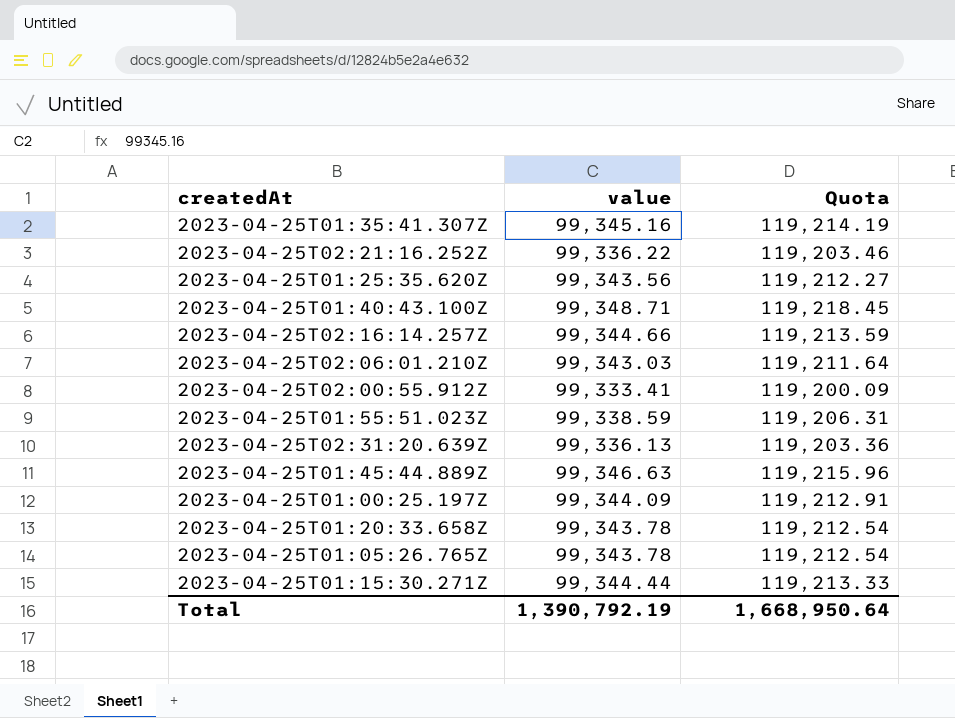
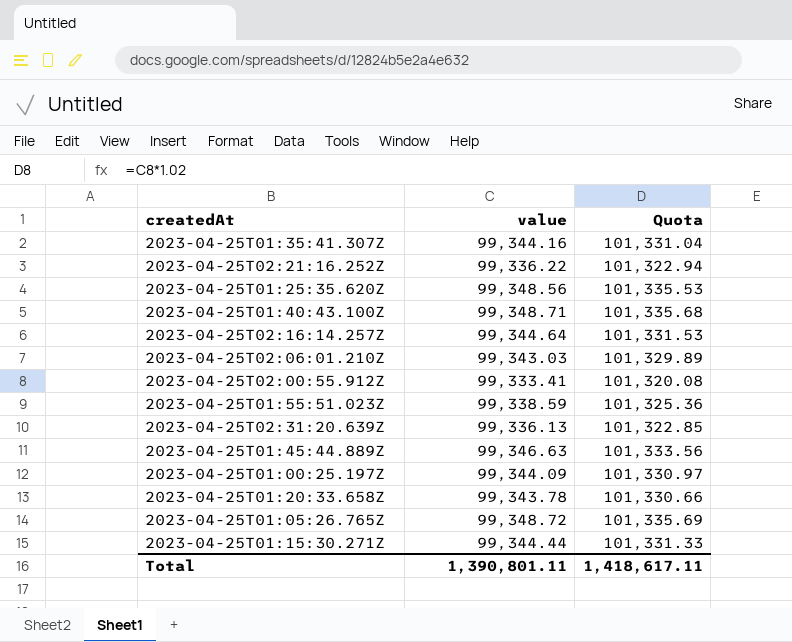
column Quota | formula: [value] * 1.2 -> [value] * 1.02
2023-04-25T01:35:41.307Z | value: 99,345.16 -> 99,344.16
2023-04-25T01:25:35.620Z | value: 99,343.56 -> 99,348.56
2023-04-25T02:16:14.257Z | value: 99,344.66 -> 99,344.64
2023-04-25T01:05:26.765Z | value: 99,343.78 -> 99,348.72
Total | value: 1,390,792.19 -> 1,390,801.11
Total | Quota: 1,668,950.64 -> 1,418,617.11

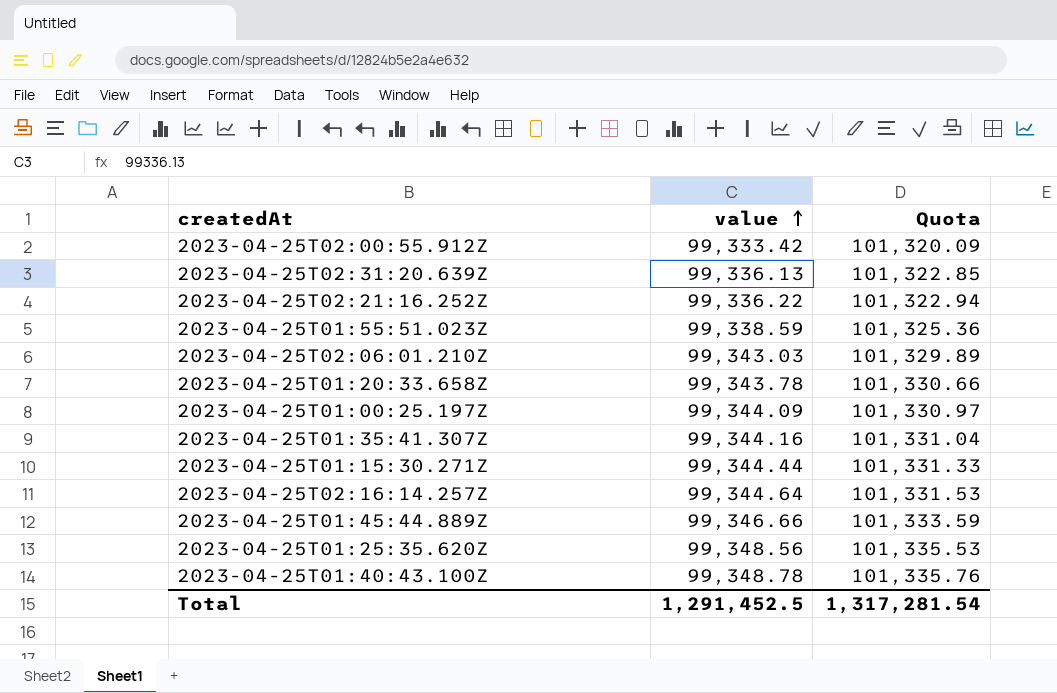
row order: none -> value ascending
row 2023-04-25T01:05:26.765Z: 99,348.72 | 101,335.69 -> none
2023-04-25T02:00:55.912Z | value: 99,333.41 -> 99,333.42
2023-04-25T02:00:55.912Z | Quota: 101,320.08 -> 101,320.09
2023-04-25T01:45:44.889Z | value: 99,346.63 -> 99,346.66
2023-04-25T01:45:44.889Z | Quota: 101,333.56 -> 101,333.59
2023-04-25T01:40:43.100Z | value: 99,348.71 -> 99,348.78
2023-04-25T01:40:43.100Z | Quota: 101,335.68 -> 101,335.76
Total | value: 1,390,801.11 -> 1,291,452.5
Total | Quota: 1,418,617.11 -> 1,317,281.54

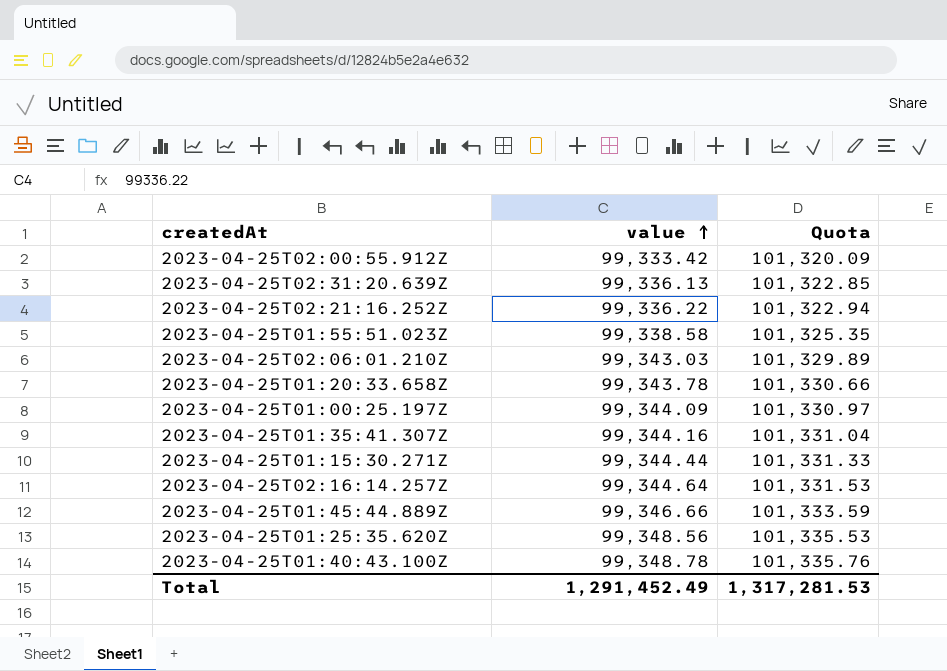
2023-04-25T01:55:51.023Z | value: 99,338.59 -> 99,338.58
2023-04-25T01:55:51.023Z | Quota: 101,325.36 -> 101,325.35
Total | value: 1,291,452.5 -> 1,291,452.49
Total | Quota: 1,317,281.54 -> 1,317,281.53

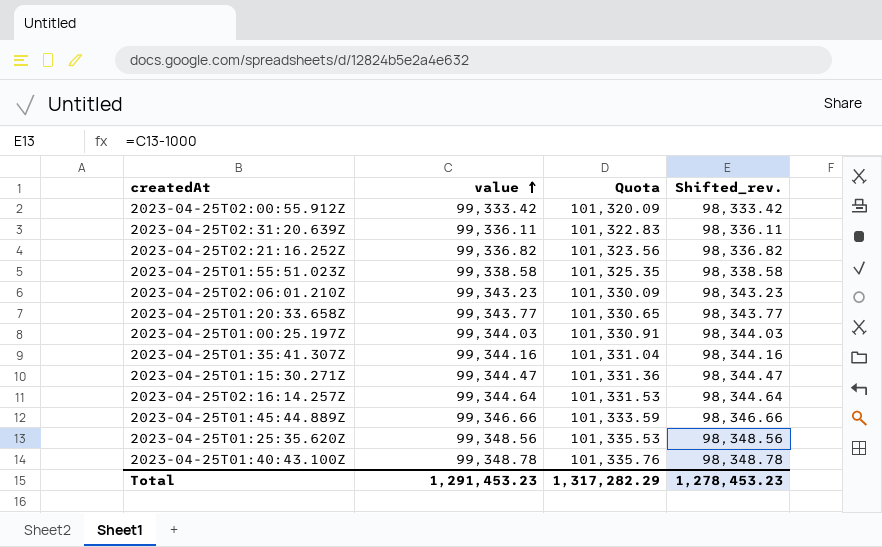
column Shifted_rev. | formula: none -> [value] - 1000
2023-04-25T02:31:20.639Z | value: 99,336.13 -> 99,336.11
2023-04-25T02:31:20.639Z | Quota: 101,322.85 -> 101,322.83
2023-04-25T02:21:16.252Z | value: 99,336.22 -> 99,336.82
2023-04-25T02:21:16.252Z | Quota: 101,322.94 -> 101,323.56
2023-04-25T02:06:01.210Z | value: 99,343.03 -> 99,343.23
2023-04-25T02:06:01.210Z | Quota: 101,329.89 -> 101,330.09
2023-04-25T01:20:33.658Z | value: 99,343.78 -> 99,343.77
2023-04-25T01:20:33.658Z | Quota: 101,330.66 -> 101,330.65
2023-04-25T01:00:25.197Z | value: 99,344.09 -> 99,344.03
2023-04-25T01:00:25.197Z | Quota: 101,330.97 -> 101,330.91
2023-04-25T01:15:30.271Z | value: 99,344.44 -> 99,344.47
2023-04-25T01:15:30.271Z | Quota: 101,331.33 -> 101,331.36
Total | value: 1,291,452.49 -> 1,291,453.23
Total | Quota: 1,317,281.53 -> 1,317,282.29

